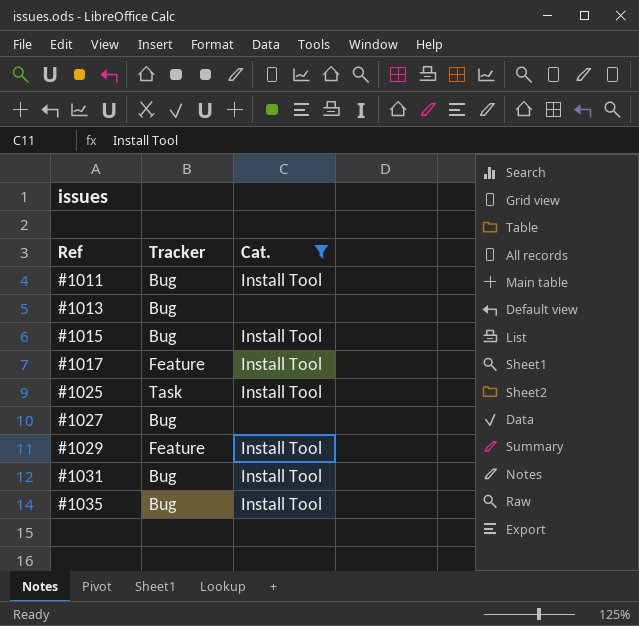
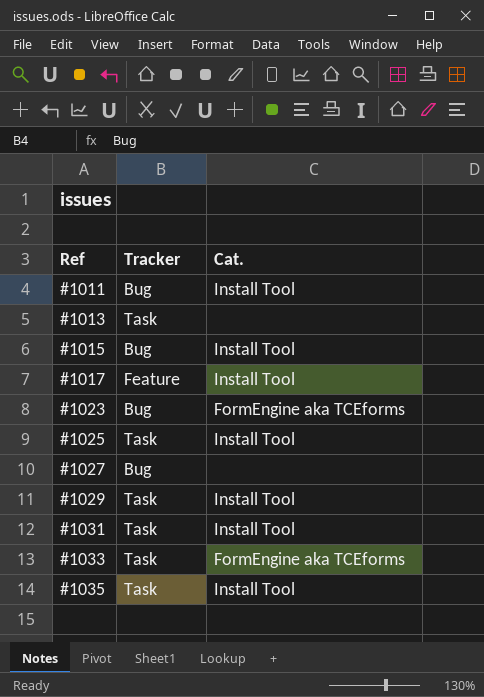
filter: Cat. != FormEngine aka TCEforms -> none
#1013 | Tracker: Bug -> Task
#1029 | Tracker: Feature -> Task
#1031 | Tracker: Bug -> Task
#1035 | Tracker: Bug -> Task

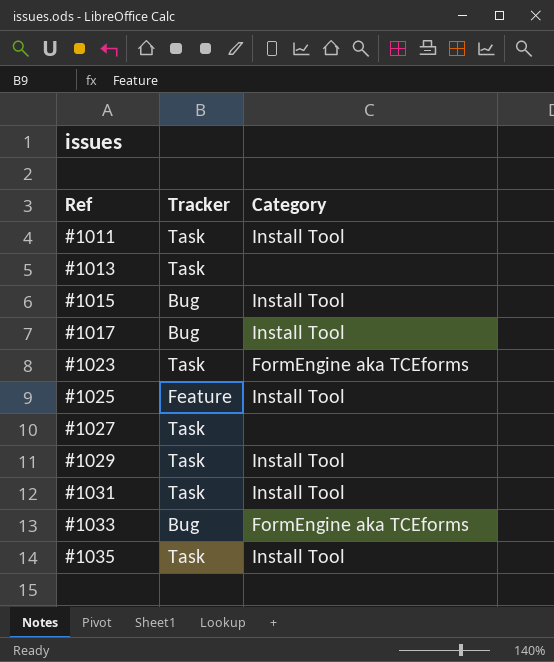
column name: Cat. -> Category
#1011 | Tracker: Bug -> Task
#1017 | Tracker: Feature -> Bug
#1023 | Tracker: Bug -> Task
#1025 | Tracker: Task -> Feature
#1027 | Tracker: Bug -> Task
#1033 | Tracker: Task -> Bug

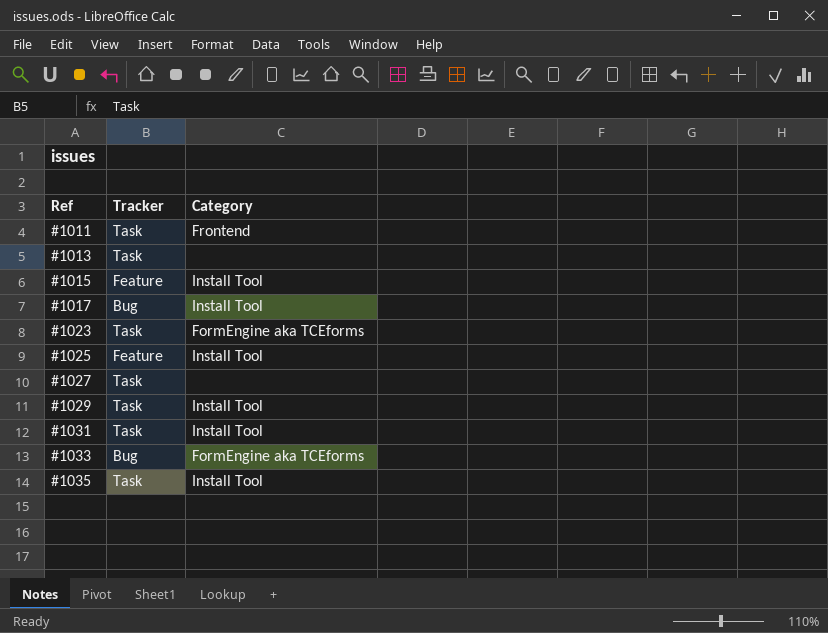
#1011 | Category: Install Tool -> Frontend
#1015 | Tracker: Bug -> Feature

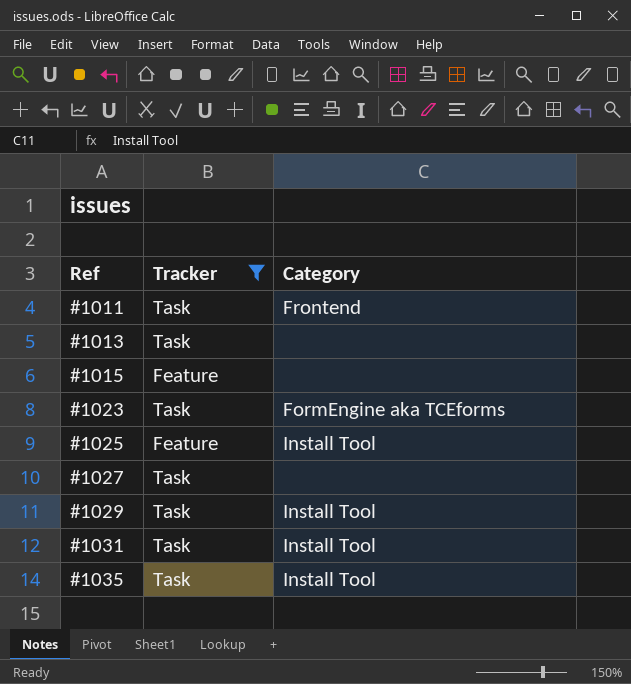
filter: none -> Tracker != Bug
#1015 | Category: Install Tool -> none

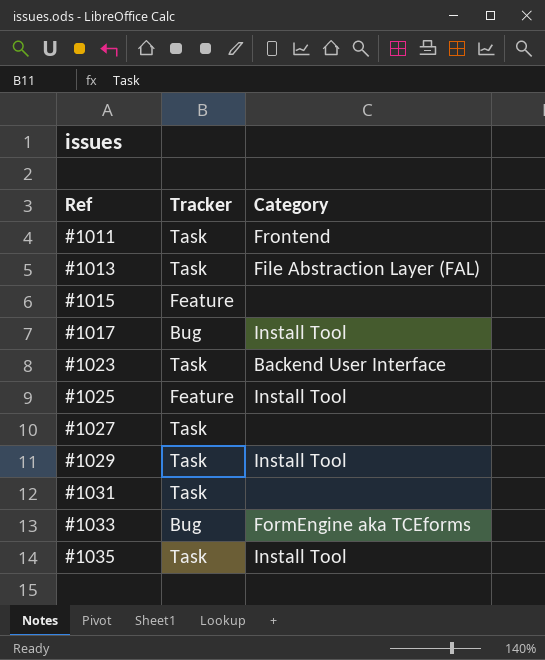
filter: Tracker != Bug -> none
#1013 | Category: none -> File Abstraction Layer (FAL)
#1023 | Category: FormEngine aka TCEforms -> Backend User Interface
#1031 | Category: Install Tool -> none

